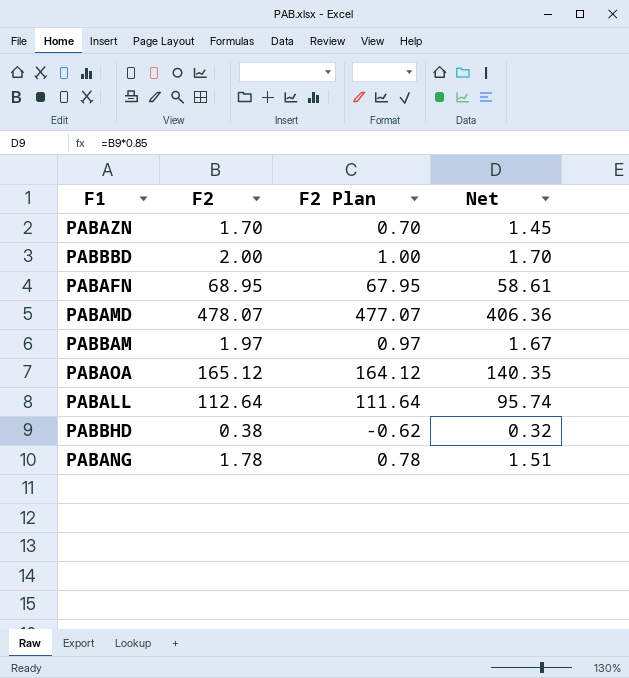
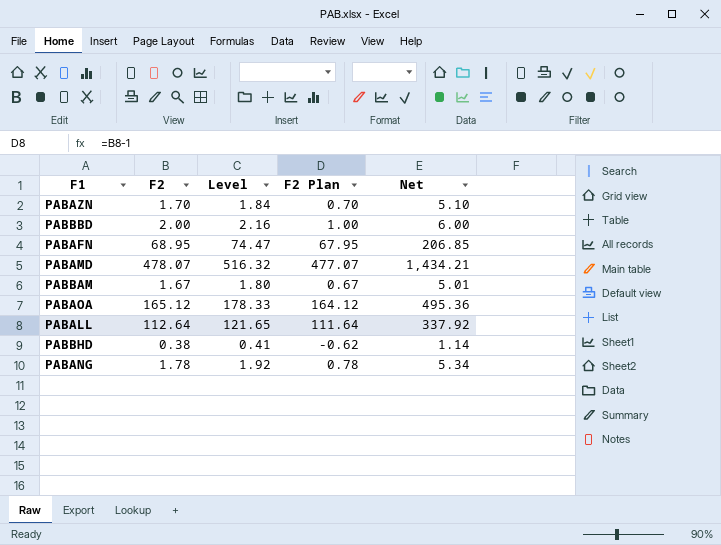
column Level | formula: none -> [F2] * 1.08
column Net | formula: [F2] * 0.85 -> [F2] * 3
PABBAM | F2: 1.97 -> 1.67
PABBAM | F2 Plan: 0.97 -> 0.67

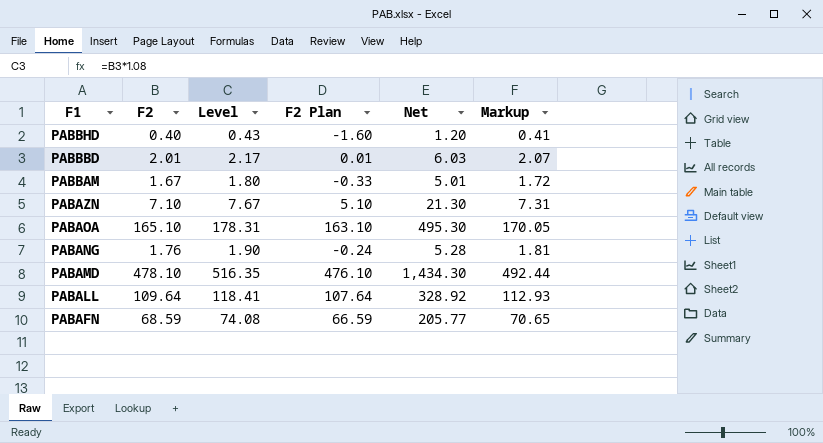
row order: none -> F1 descending
column F2 Plan | formula: [F2] - 1 -> [F2] - 2
column Markup | formula: none -> [F2] * 1.03
PABBHD | F2: 0.38 -> 0.40
PABBHD | Level: 0.41 -> 0.43
PABBHD | Net: 1.14 -> 1.20
PABBBD | F2: 2.00 -> 2.01
PABBBD | Level: 2.16 -> 2.17
PABBBD | Net: 6.00 -> 6.03
PABAZN | F2: 1.70 -> 7.10
PABAZN | Level: 1.84 -> 7.67
PABAZN | Net: 5.10 -> 21.30
PABAOA | F2: 165.12 -> 165.10
PABAOA | Level: 178.33 -> 178.31
PABAOA | Net: 495.36 -> 495.30
PABANG | F2: 1.78 -> 1.76
PABANG | Level: 1.92 -> 1.90
PABANG | Net: 5.34 -> 5.28
PABAMD | F2: 478.07 -> 478.10
PABAMD | Level: 516.32 -> 516.35
PABAMD | Net: 1,434.21 -> 1,434.30
PABALL | F2: 112.64 -> 109.64
PABALL | Level: 121.65 -> 118.41
PABALL | Net: 337.92 -> 328.92
PABAFN | F2: 68.95 -> 68.59
PABAFN | Level: 74.47 -> 74.08
PABAFN | Net: 206.85 -> 205.77

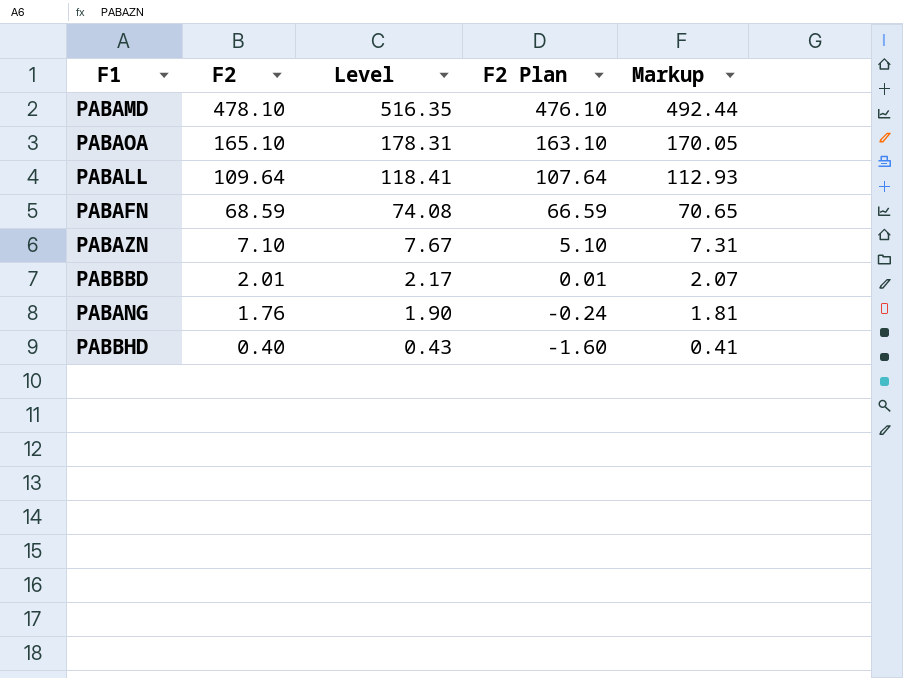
row order: F1 descending -> F2 descending
column Net | formula: [F2] * 3 -> none
row PABBAM: 1.67 | 1.80 | -0.33 | 5.01 | 1.72 -> none

